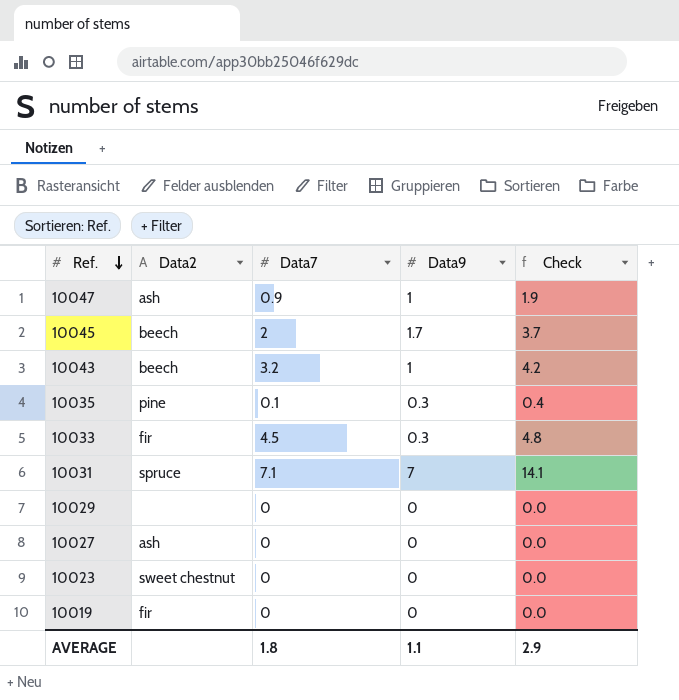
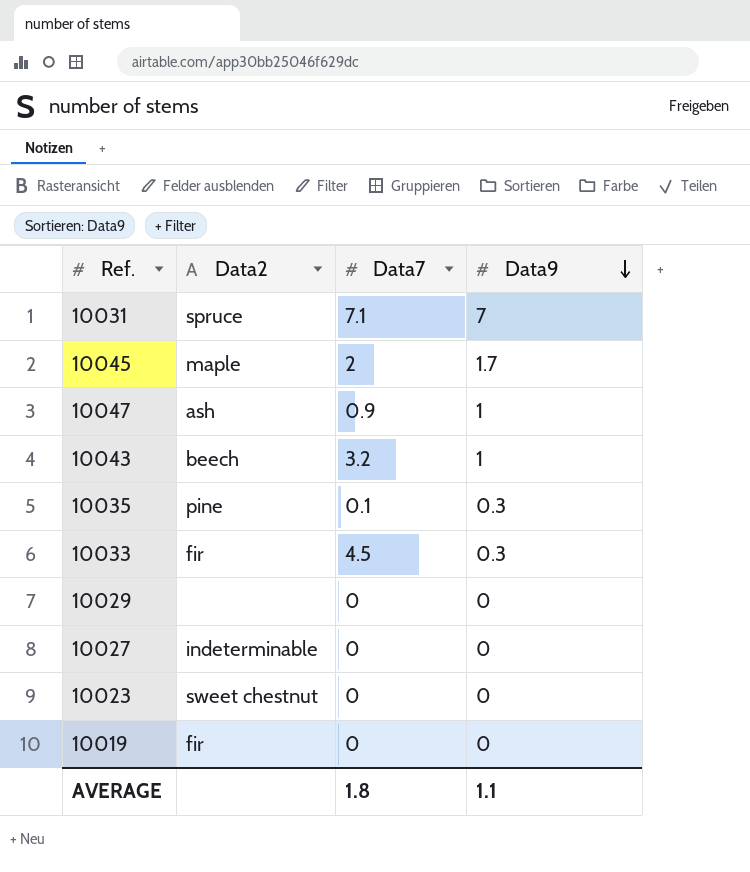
row order: Ref. descending -> Data9 descending
column Check | formula: [Data7] + [Data9] -> none
10045 | Data2: beech -> maple
10027 | Data2: ash -> indeterminable

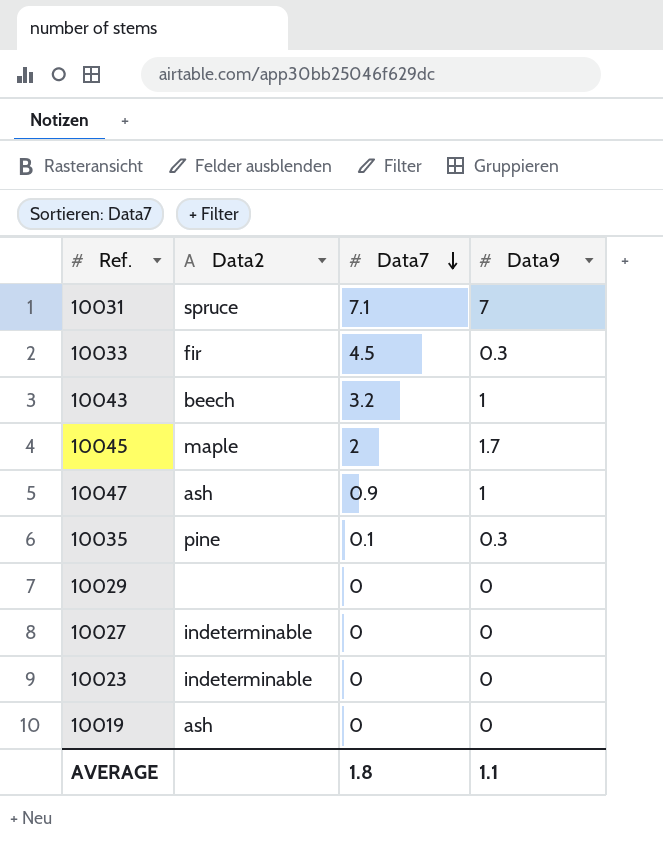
row order: Data9 descending -> Data7 descending
10023 | Data2: sweet chestnut -> indeterminable
10019 | Data2: fir -> ash

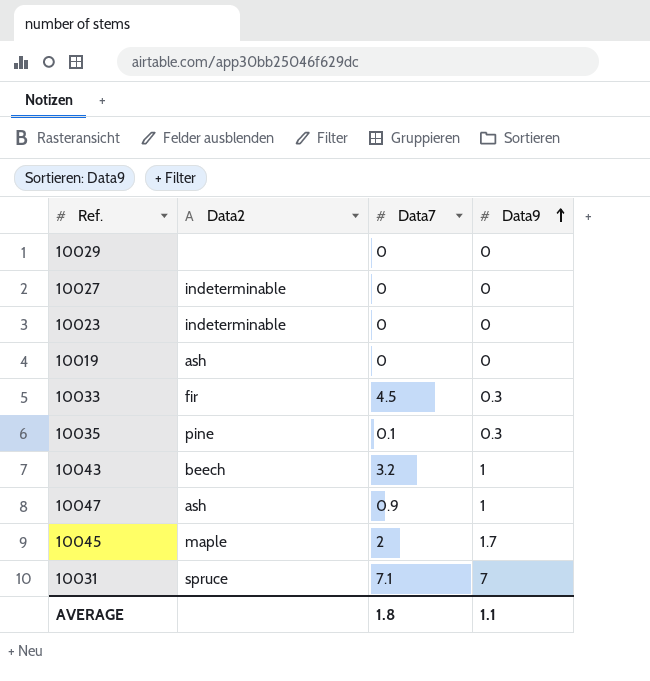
row order: Data7 descending -> Data9 ascending

